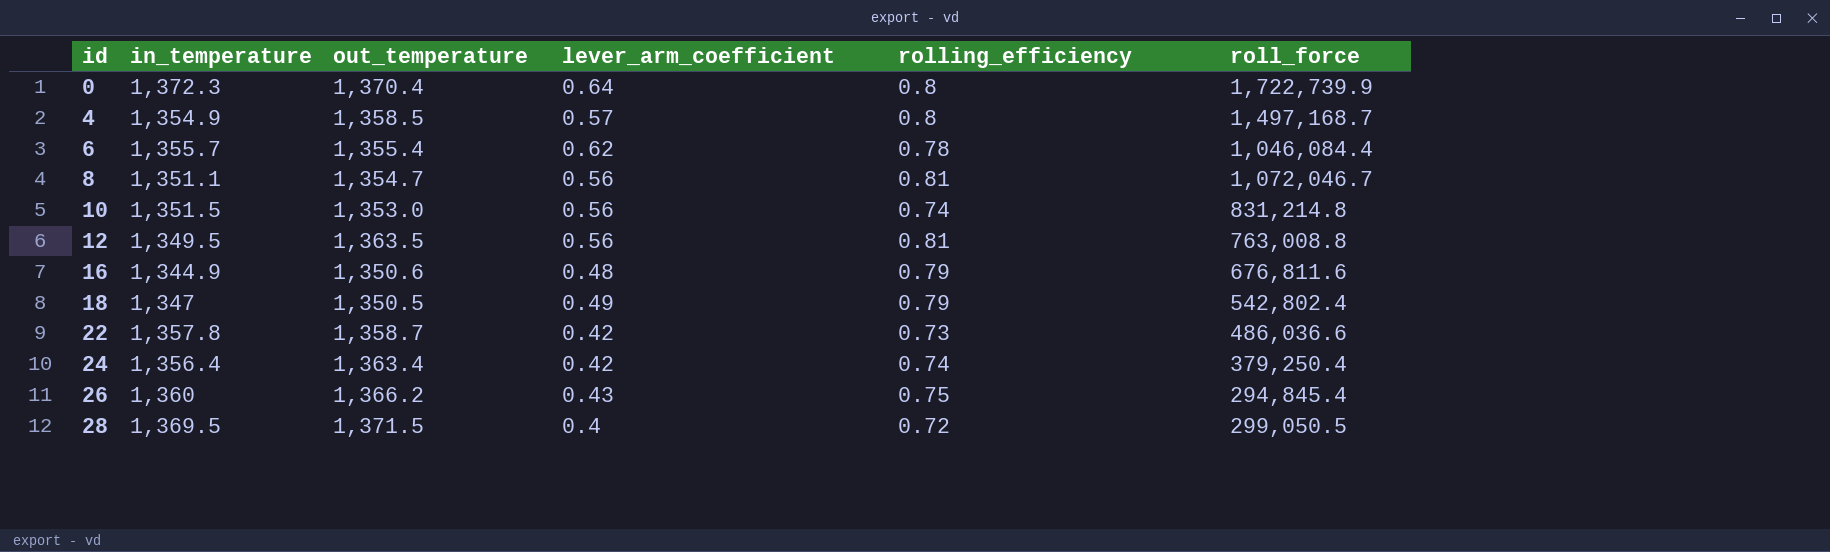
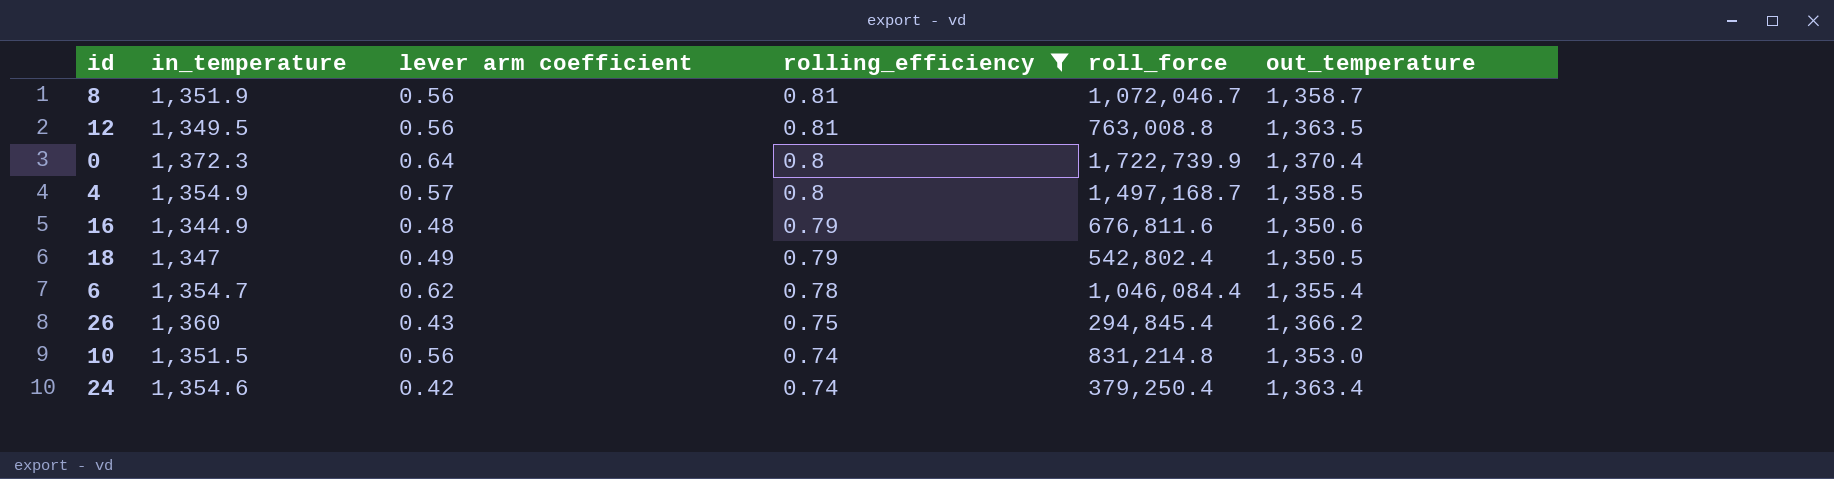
filter: none -> rolling_efficiency >= 0.74
row order: id ascending -> rolling_efficiency descending
column name: lever_arm_coefficient -> lever arm coefficient
column out_temperature | position: 3 -> 6
8 | in_temperature: 1,351.1 -> 1,351.9
8 | out_temperature: 1,354.7 -> 1,358.7
6 | in_temperature: 1,355.7 -> 1,354.7
24 | in_temperature: 1,356.4 -> 1,354.6

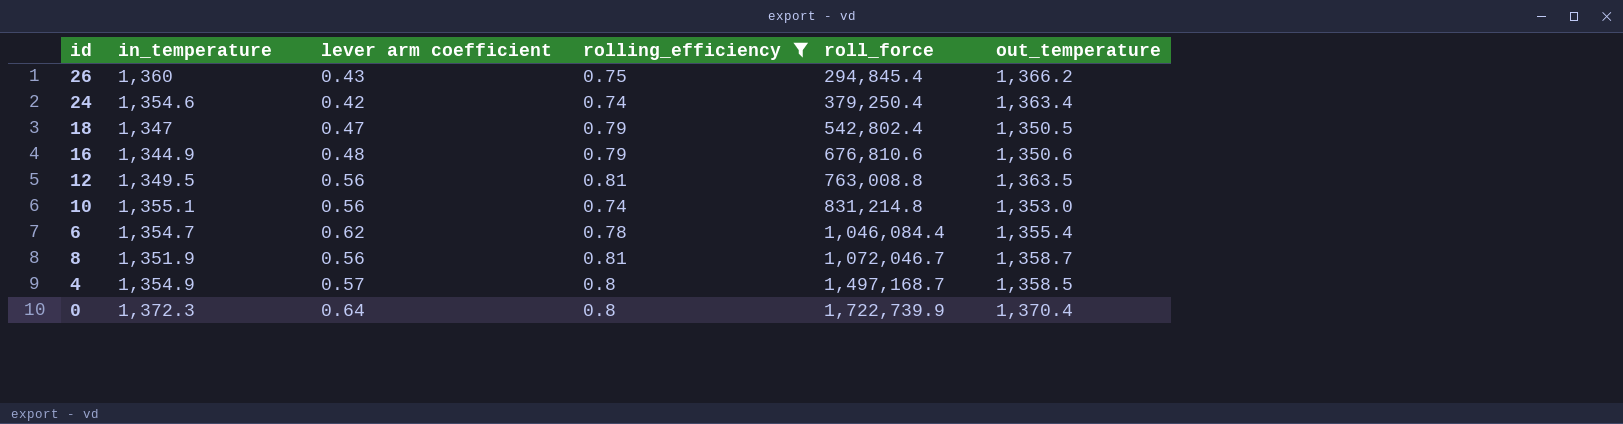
row order: rolling_efficiency descending -> roll_force ascending
18 | lever arm coefficient: 0.49 -> 0.47
16 | roll_force: 676,811.6 -> 676,810.6
10 | in_temperature: 1,351.5 -> 1,355.1

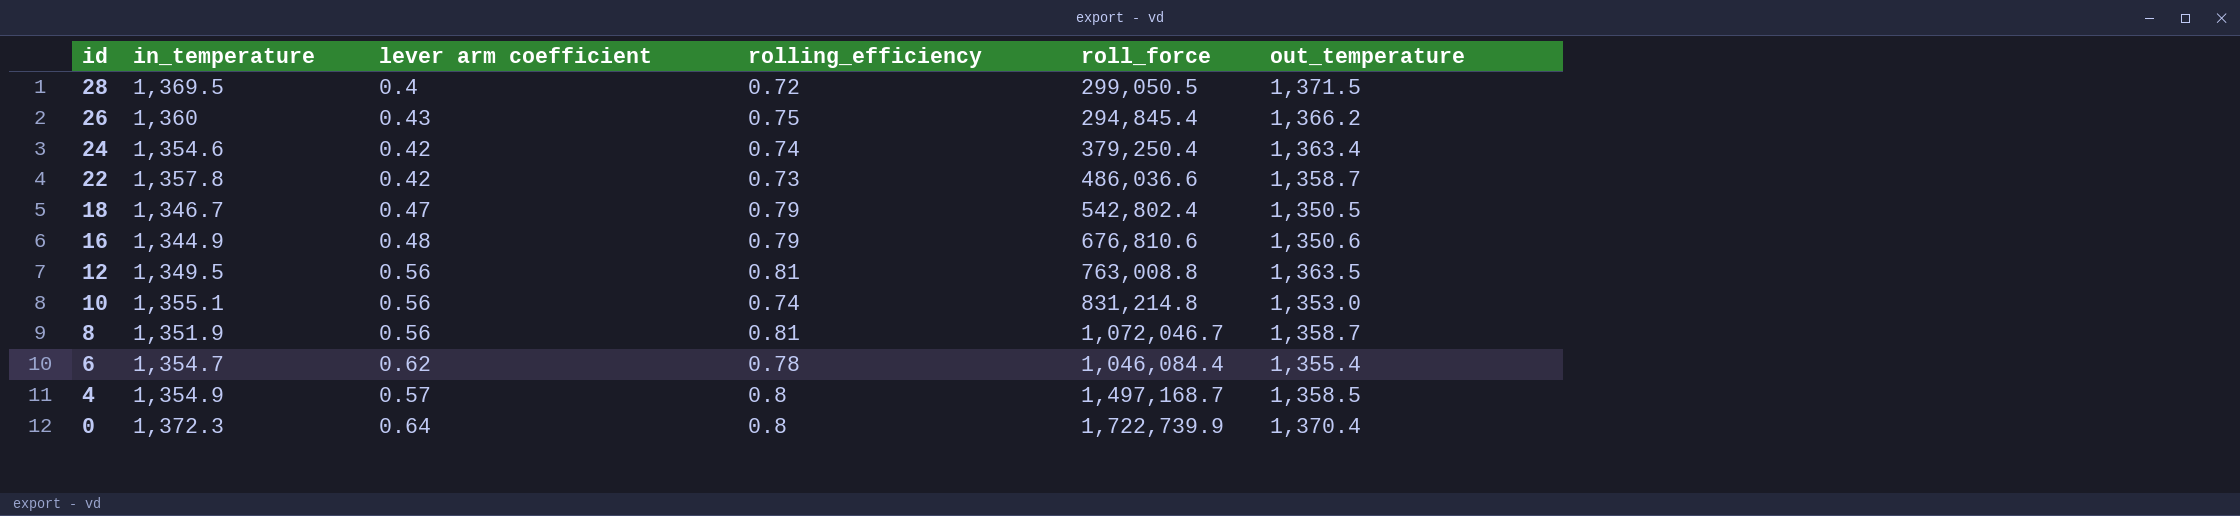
filter: rolling_efficiency >= 0.74 -> none
row order: roll_force ascending -> id descending
18 | in_temperature: 1,347 -> 1,346.7

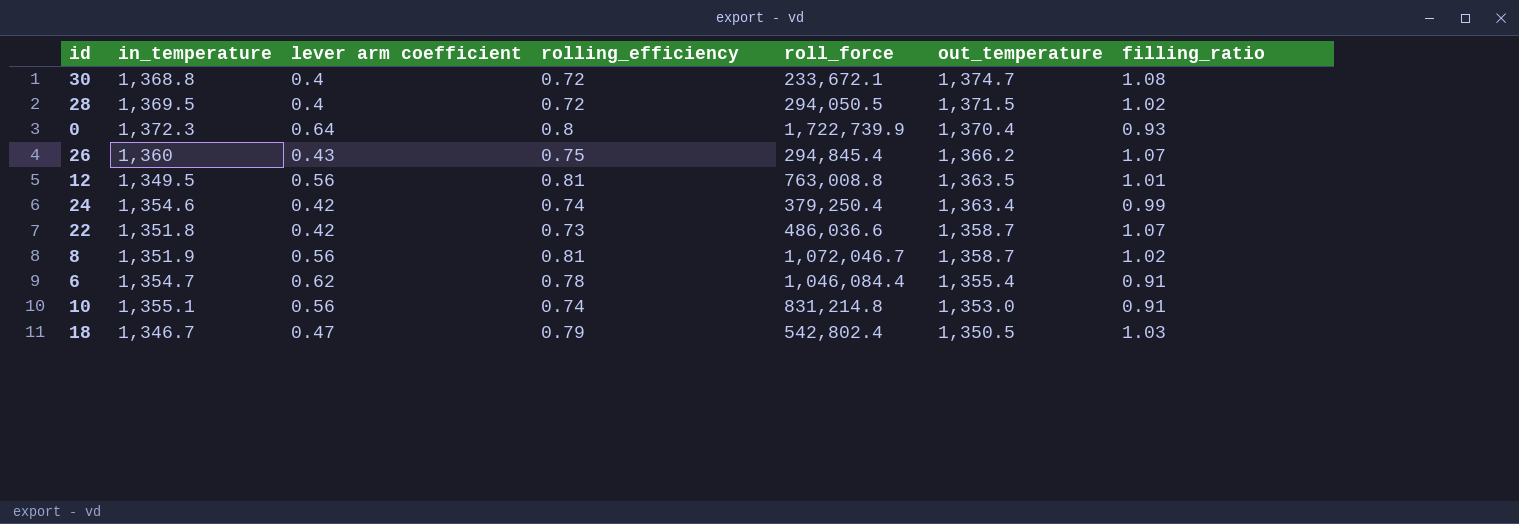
row order: id descending -> out_temperature descending
column filling_ratio | position: none -> 7
row 16: 1,344.9 | 0.48 | 0.79 | 676,810.6 | 1,350.6 -> none
row 4: 1,354.9 | 0.57 | 0.8 | 1,497,168.7 | 1,358.5 -> none
row 30: none -> 1,368.8 | 0.4 | 0.72 | 233,672.1 | 1,374.7 | 1.08
28 | roll_force: 299,050.5 -> 294,050.5
22 | in_temperature: 1,357.8 -> 1,351.8

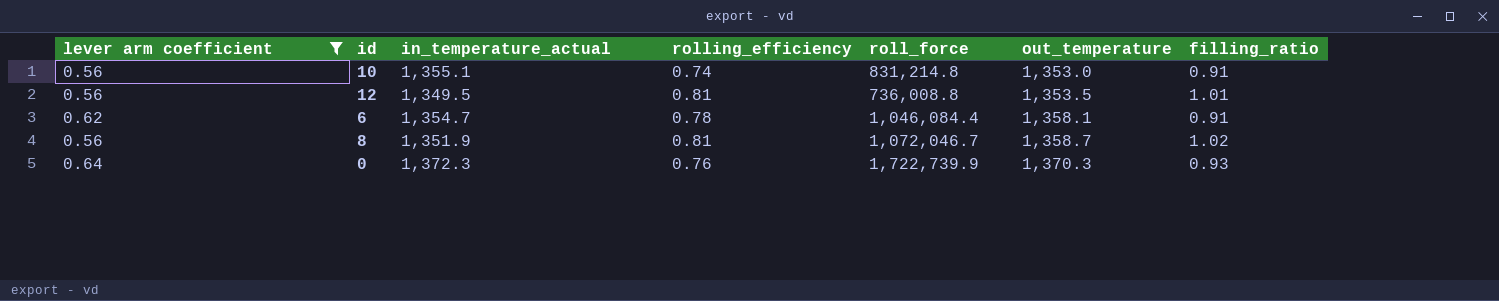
filter: none -> lever arm coefficient >= 0.56
row order: out_temperature descending -> out_temperature ascending
column lever arm coefficient | position: 3 -> 1
column name: in_temperature -> in_temperature_actual
12 | roll_force: 763,008.8 -> 736,008.8
12 | out_temperature: 1,363.5 -> 1,353.5
6 | out_temperature: 1,355.4 -> 1,358.1
0 | rolling_efficiency: 0.8 -> 0.76
0 | out_temperature: 1,370.4 -> 1,370.3

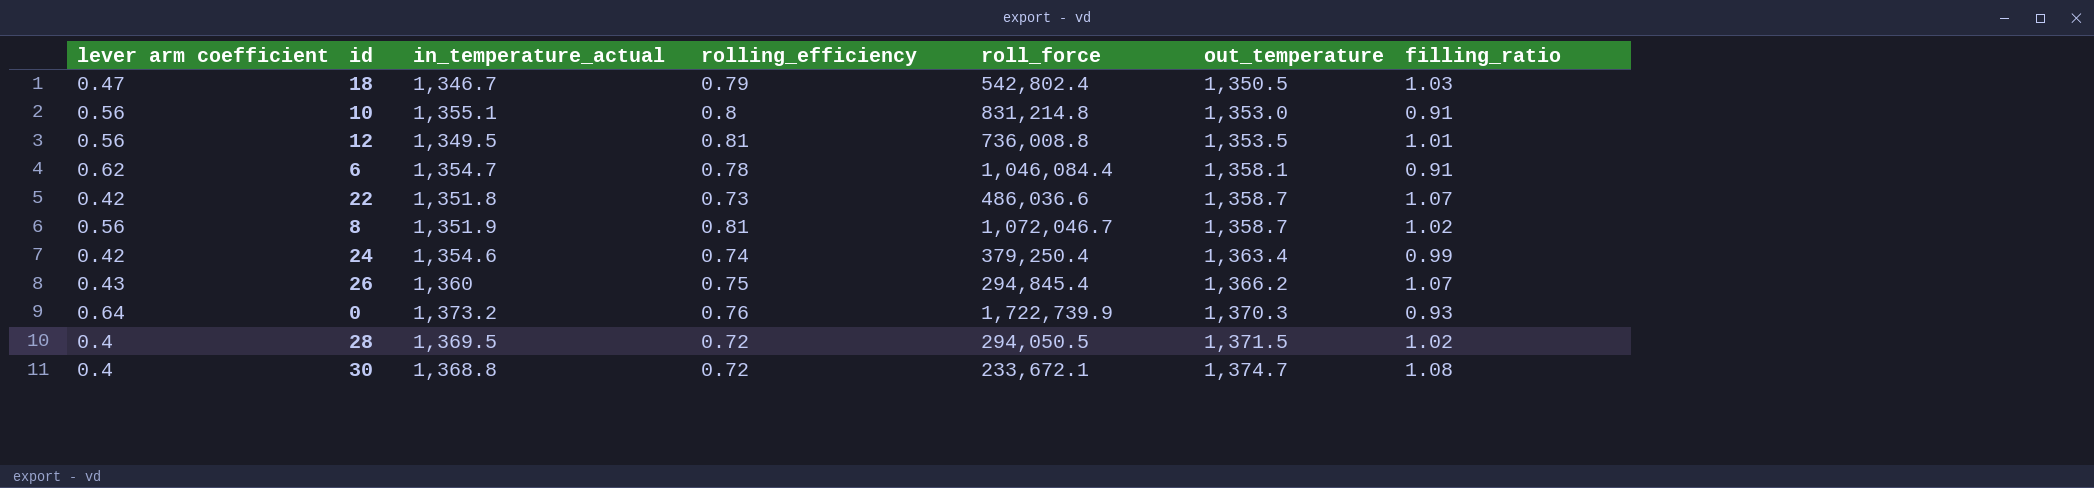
filter: lever arm coefficient >= 0.56 -> none
10 | rolling_efficiency: 0.74 -> 0.8
0 | in_temperature_actual: 1,372.3 -> 1,373.2

